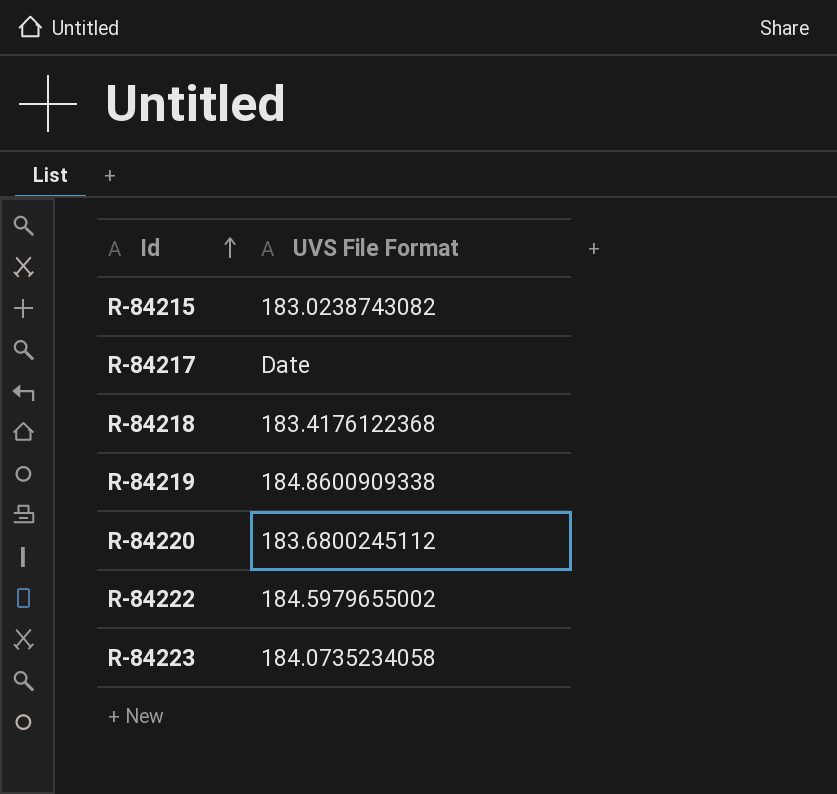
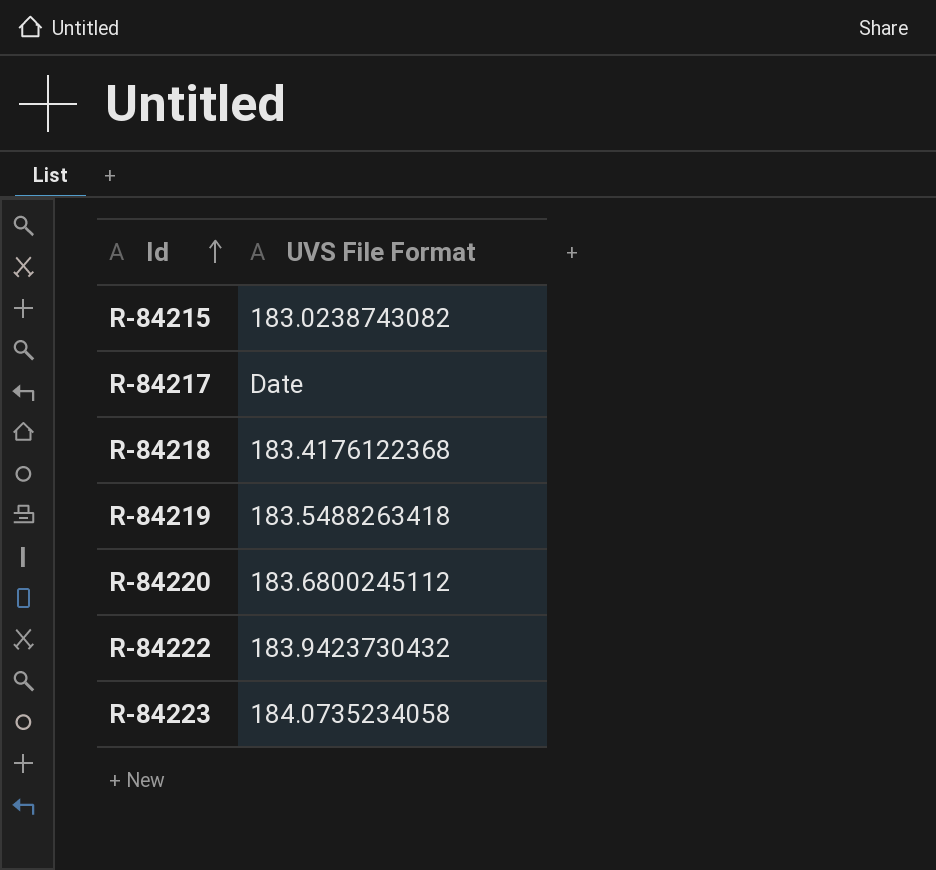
R-84219 | UVS File Format: 184.8600909338 -> 183.5488263418
R-84222 | UVS File Format: 184.5979655002 -> 183.9423730432

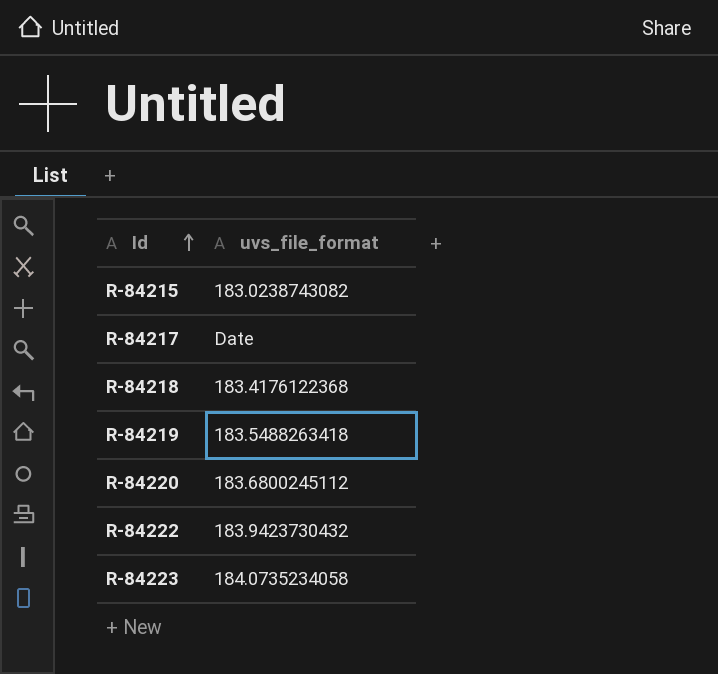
column name: UVS File Format -> uvs_file_format

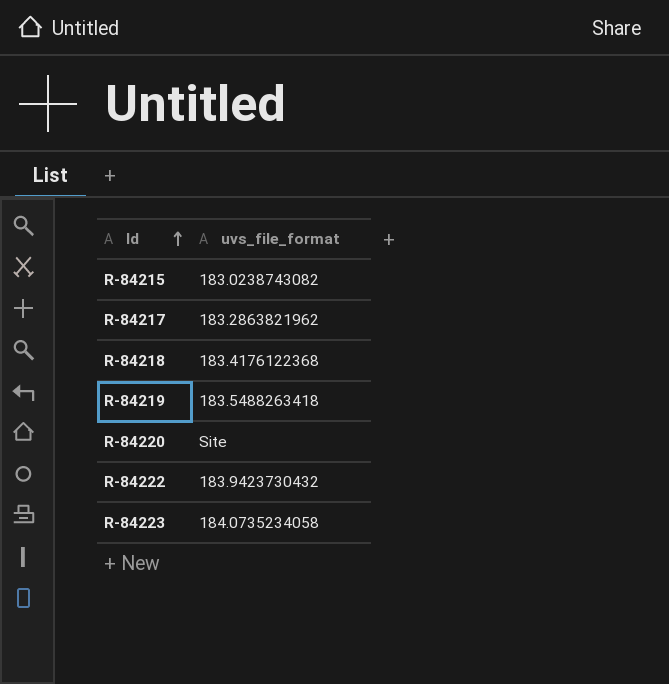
R-84217 | uvs_file_format: Date -> 183.2863821962
R-84220 | uvs_file_format: 183.6800245112 -> Site

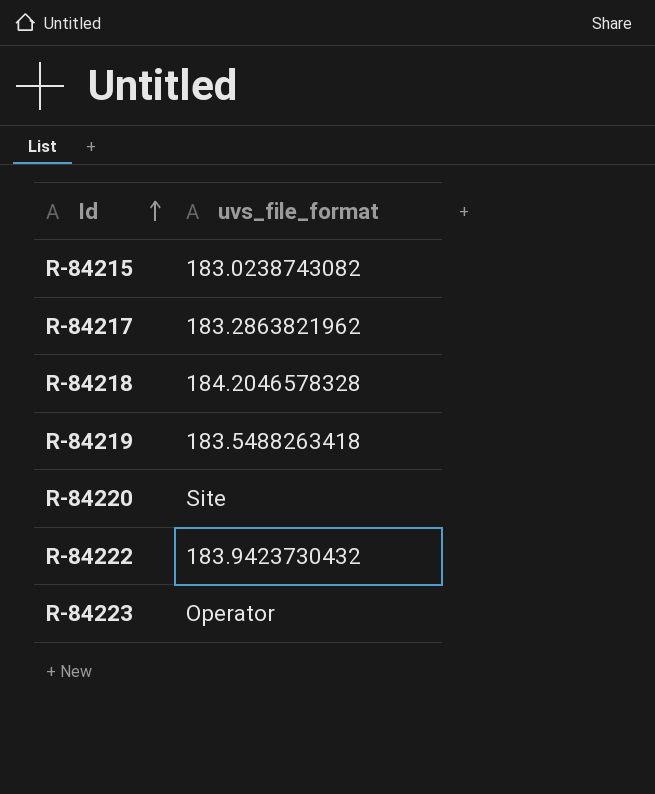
R-84218 | uvs_file_format: 183.4176122368 -> 184.2046578328
R-84223 | uvs_file_format: 184.0735234058 -> Operator

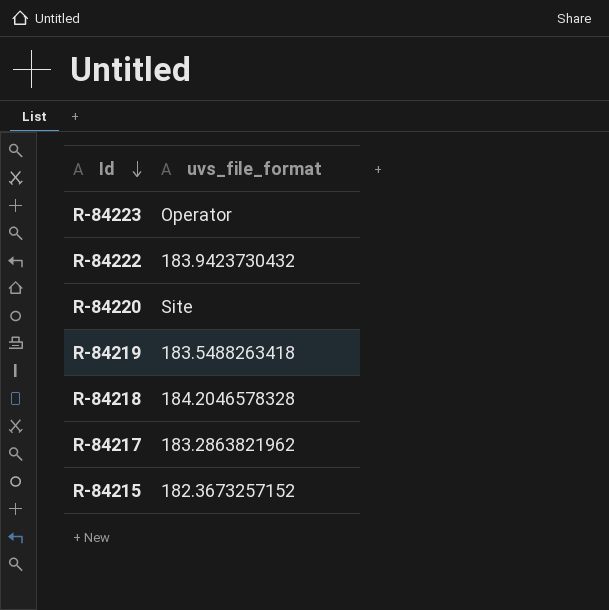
row order: Id ascending -> Id descending
R-84215 | uvs_file_format: 183.0238743082 -> 182.3673257152

